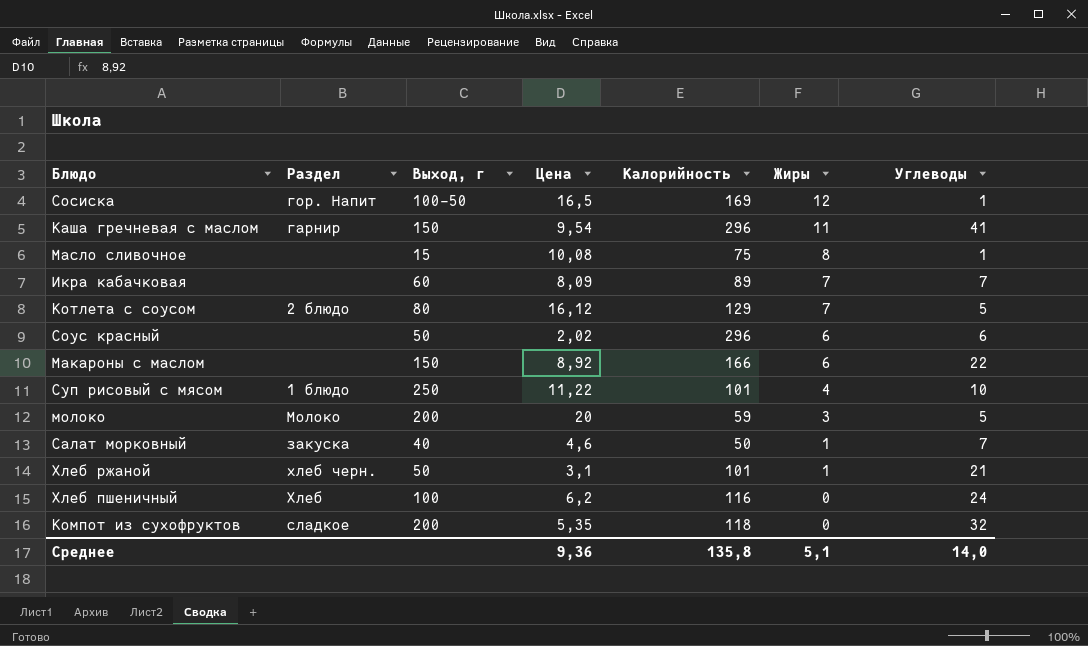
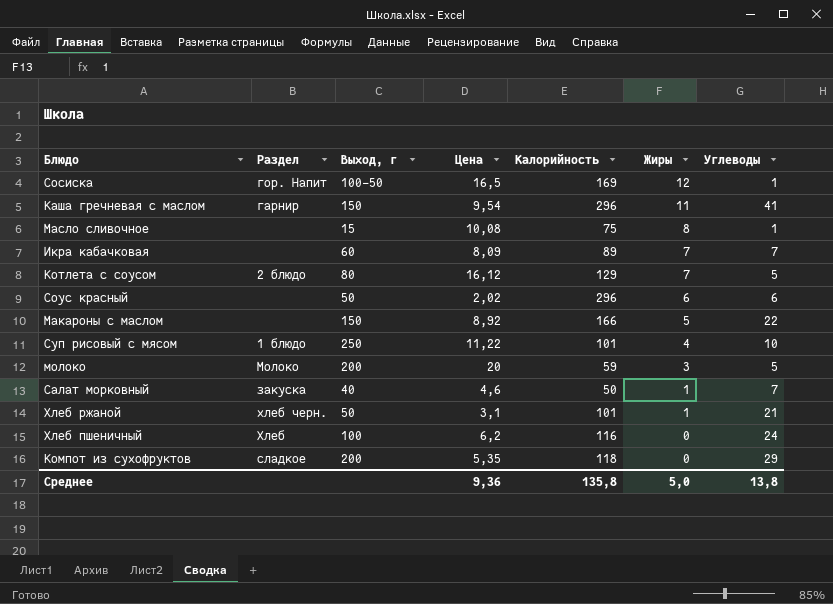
Макароны с маслом | Жиры: 6 -> 5
Компот из сухофруктов | Углеводы: 32 -> 29
Среднее | Жиры: 5,1 -> 5,0
Среднее | Углеводы: 14,0 -> 13,8

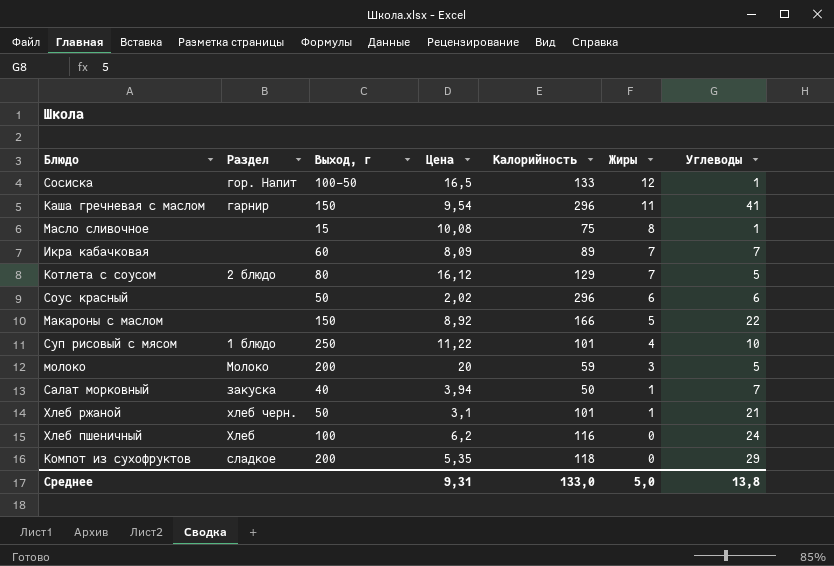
Сосиска | Калорийность: 169 -> 133
Салат морковный | Цена: 4,6 -> 3,94
Среднее | Цена: 9,36 -> 9,31
Среднее | Калорийность: 135,8 -> 133,0

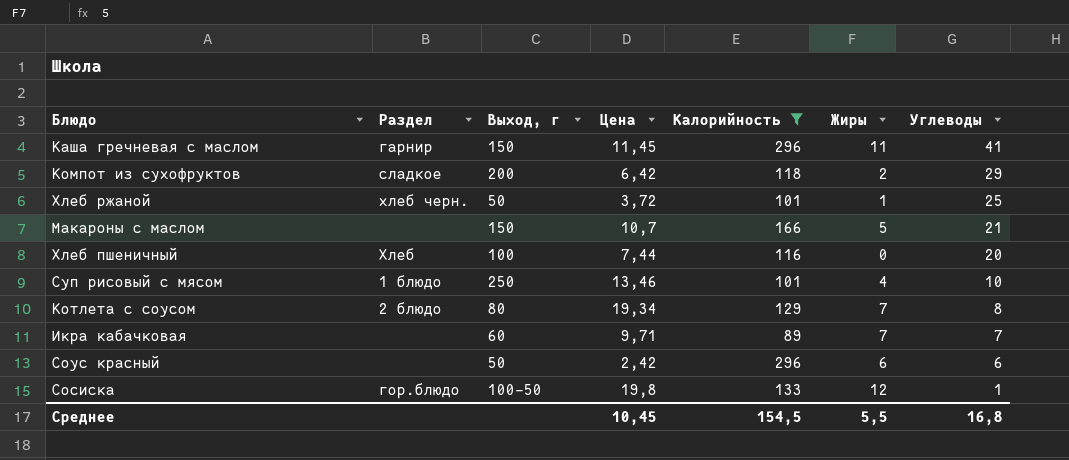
filter: none -> Калорийность >= 89
row order: Жиры descending -> Углеводы descending
Каша гречневая с маслом | Цена: 9,54 -> 11,45
Компот из сухофруктов | Цена: 5,35 -> 6,42
Компот из сухофруктов | Жиры: 0 -> 2
Хлеб ржаной | Цена: 3,1 -> 3,72
Хлеб ржаной | Углеводы: 21 -> 25
Макароны с маслом | Цена: 8,92 -> 10,7
Макароны с маслом | Углеводы: 22 -> 21
Хлеб пшеничный | Цена: 6,2 -> 7,44
Хлеб пшеничный | Углеводы: 24 -> 20
Суп рисовый с мясом | Цена: 11,22 -> 13,46
Котлета с соусом | Цена: 16,12 -> 19,34
Котлета с соусом | Углеводы: 5 -> 8
Икра кабачковая | Цена: 8,09 -> 9,71
Соус красный | Цена: 2,02 -> 2,42
Сосиска | Раздел: гор. Напит -> гор.блюдо
Сосиска | Цена: 16,5 -> 19,8
Среднее | Цена: 9,31 -> 10,45
Среднее | Калорийность: 133,0 -> 154,5
Среднее | Жиры: 5,0 -> 5,5
Среднее | Углеводы: 13,8 -> 16,8

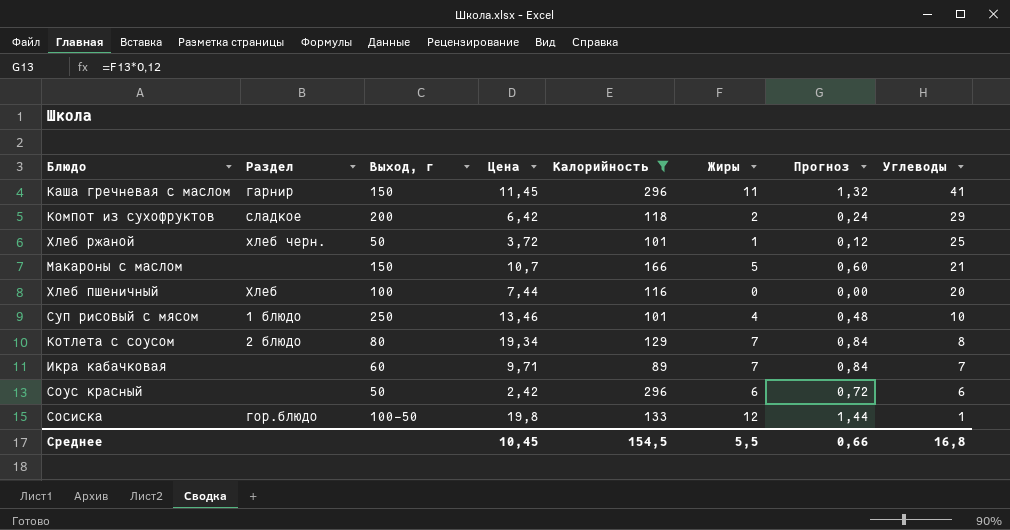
column Прогноз | formula: none -> [Жиры] * 0,12

